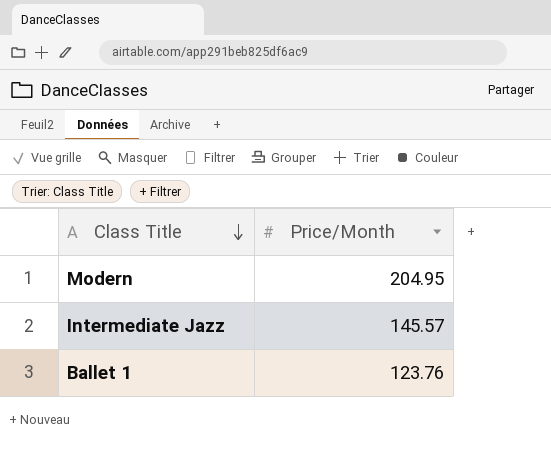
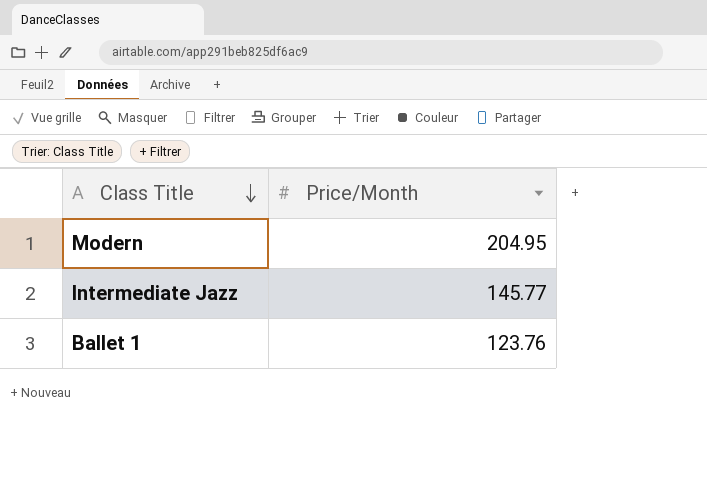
Intermediate Jazz | Price/Month: 145.57 -> 145.77

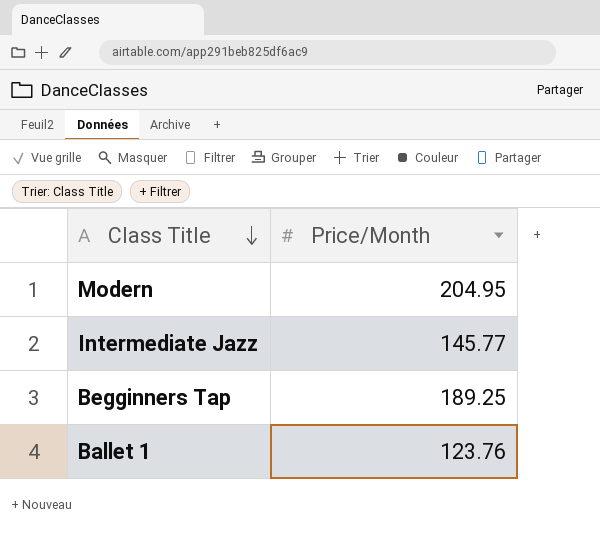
row Begginners Tap: none -> 189.25

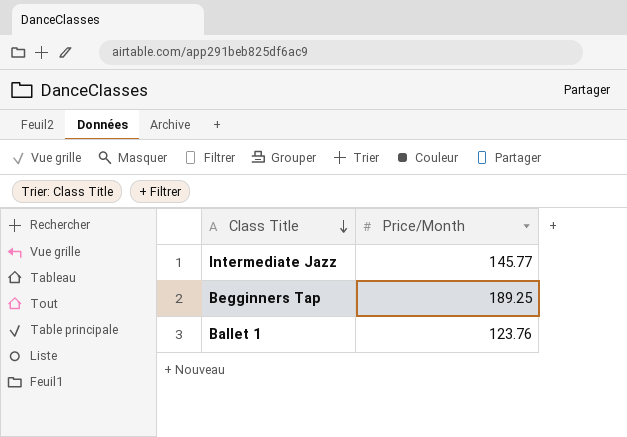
row Modern: 204.95 -> none

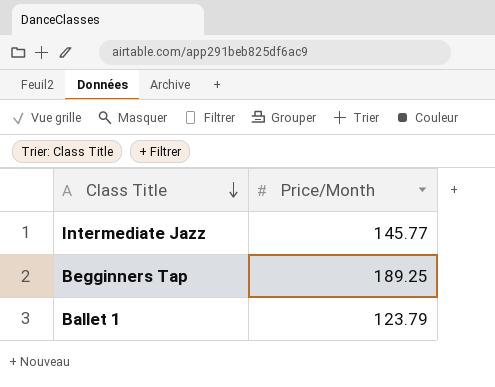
Ballet 1 | Price/Month: 123.76 -> 123.79

